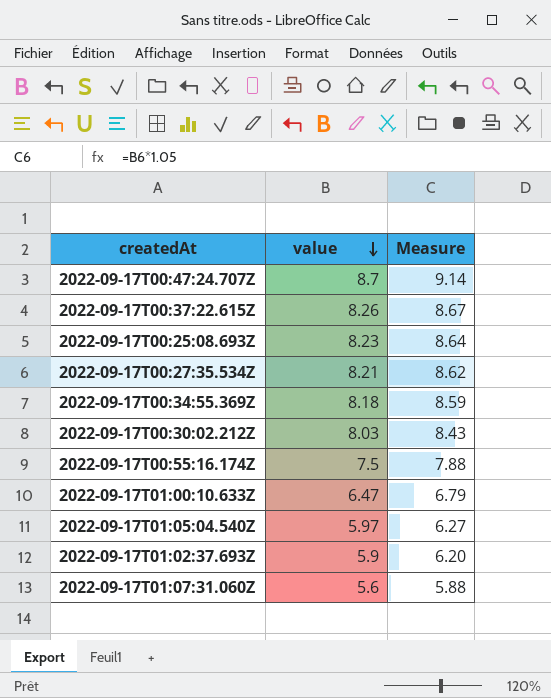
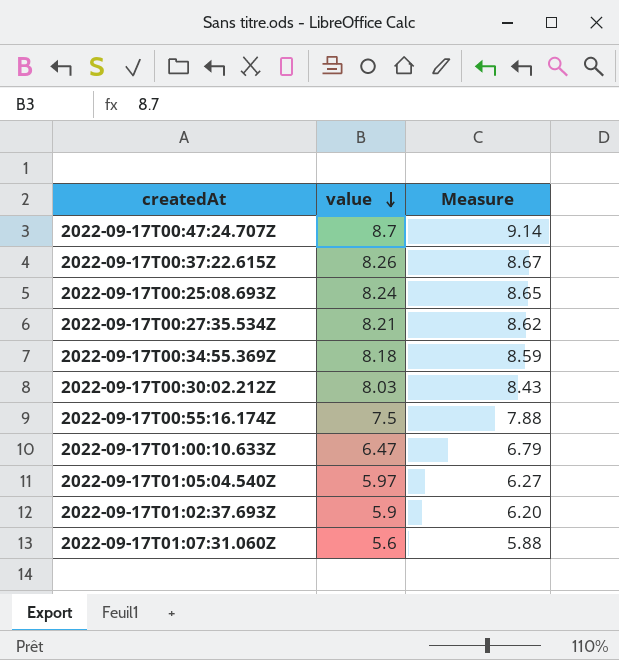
2022-09-17T00:25:08.693Z | value: 8.23 -> 8.24
2022-09-17T00:25:08.693Z | Measure: 8.64 -> 8.65

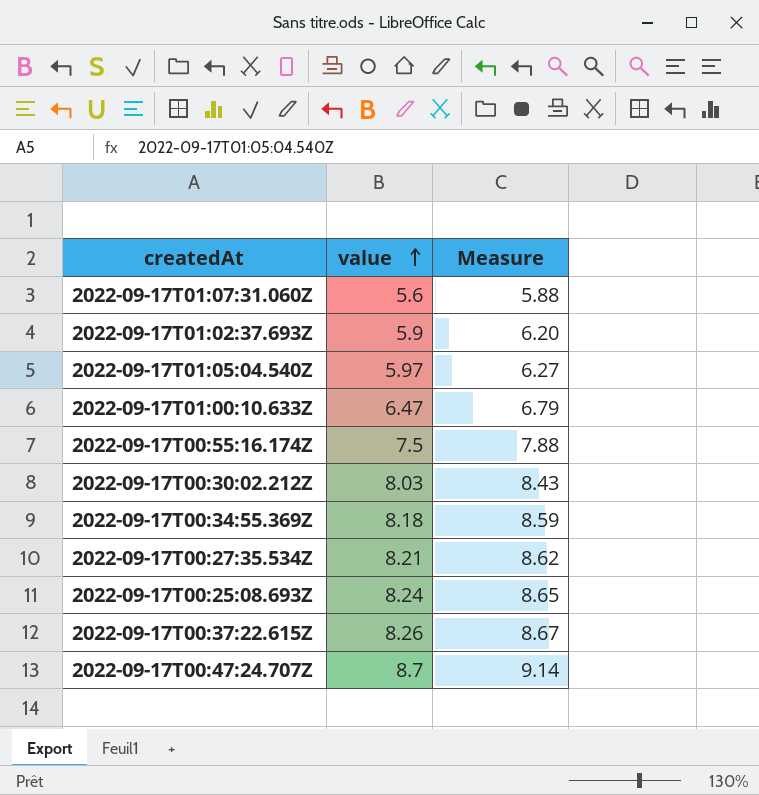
row order: value descending -> value ascending

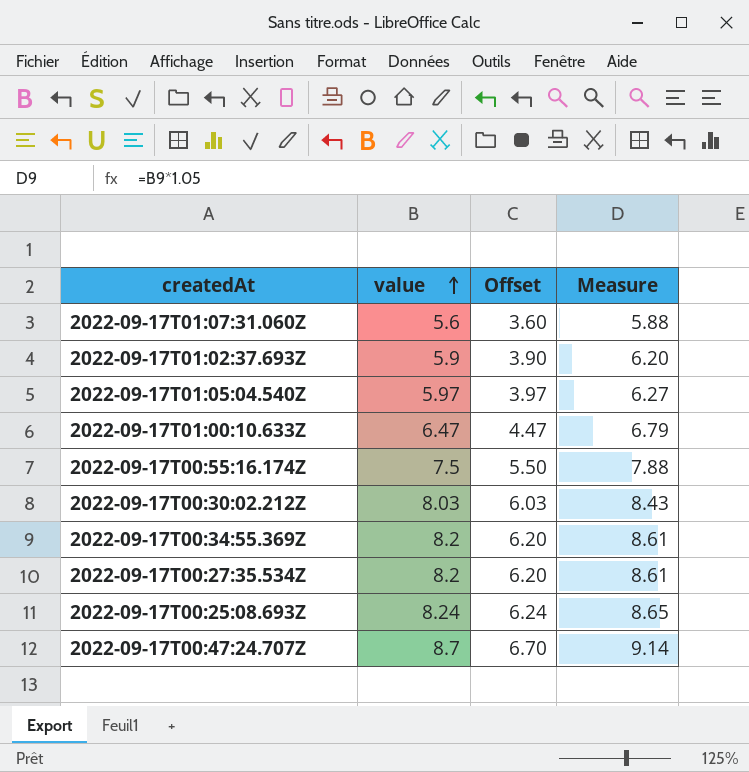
column Offset | formula: none -> [value] - 2
row 2022-09-17T00:37:22.615Z: 8.26 | 8.67 -> none
2022-09-17T00:34:55.369Z | value: 8.18 -> 8.2
2022-09-17T00:34:55.369Z | Measure: 8.59 -> 8.61
2022-09-17T00:27:35.534Z | value: 8.21 -> 8.2
2022-09-17T00:27:35.534Z | Measure: 8.62 -> 8.61

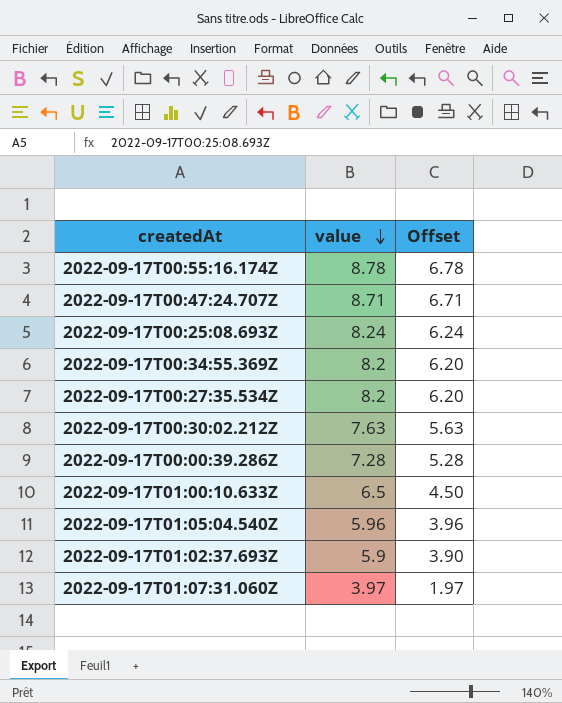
row order: value ascending -> value descending
column Measure | formula: [value] * 1.05 -> none
2022-09-17T00:55:16.174Z | value: 7.5 -> 8.78
2022-09-17T00:55:16.174Z | Offset: 5.50 -> 6.78
2022-09-17T00:47:24.707Z | value: 8.7 -> 8.71
2022-09-17T00:47:24.707Z | Offset: 6.70 -> 6.71
2022-09-17T00:30:02.212Z | value: 8.03 -> 7.63
2022-09-17T00:30:02.212Z | Offset: 6.03 -> 5.63
row 2022-09-17T00:00:39.286Z: none -> 7.28 | 5.28
2022-09-17T01:00:10.633Z | value: 6.47 -> 6.5
2022-09-17T01:00:10.633Z | Offset: 4.47 -> 4.50
2022-09-17T01:05:04.540Z | value: 5.97 -> 5.96
2022-09-17T01:05:04.540Z | Offset: 3.97 -> 3.96
2022-09-17T01:07:31.060Z | value: 5.6 -> 3.97
2022-09-17T01:07:31.060Z | Offset: 3.60 -> 1.97

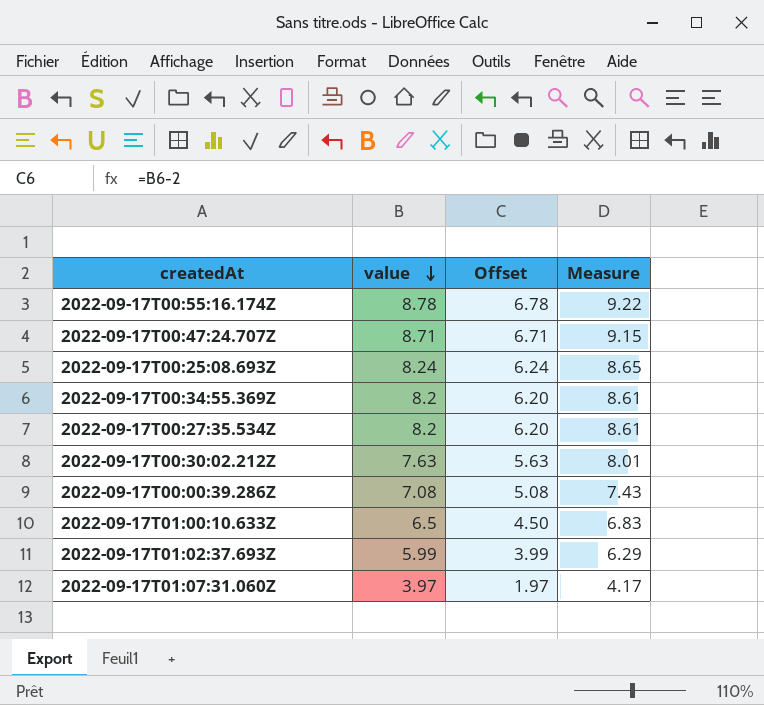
column Measure | formula: none -> [value] * 1.05
row 2022-09-17T01:05:04.540Z: 5.96 | 3.96 -> none
2022-09-17T00:00:39.286Z | value: 7.28 -> 7.08
2022-09-17T00:00:39.286Z | Offset: 5.28 -> 5.08
2022-09-17T01:02:37.693Z | value: 5.9 -> 5.99
2022-09-17T01:02:37.693Z | Offset: 3.90 -> 3.99

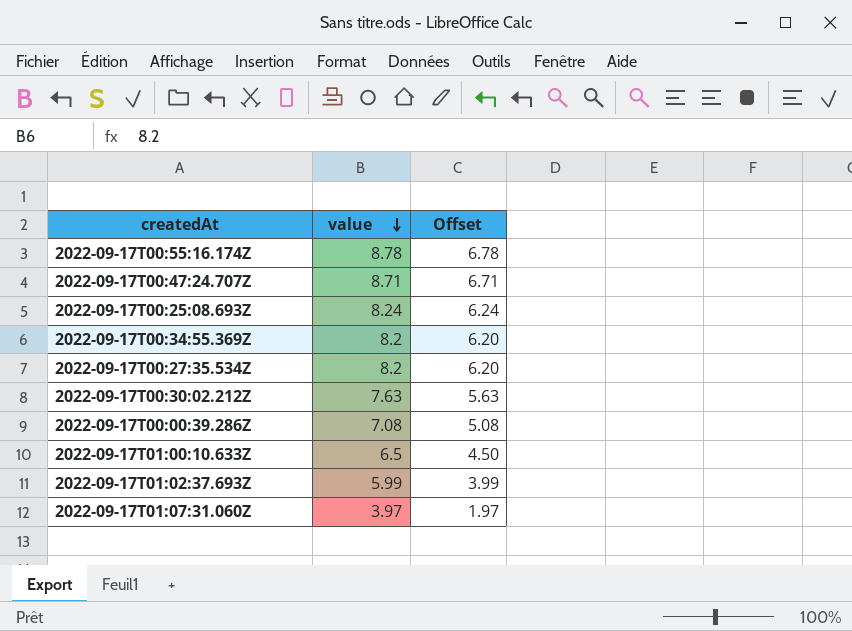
column Measure | formula: [value] * 1.05 -> none

